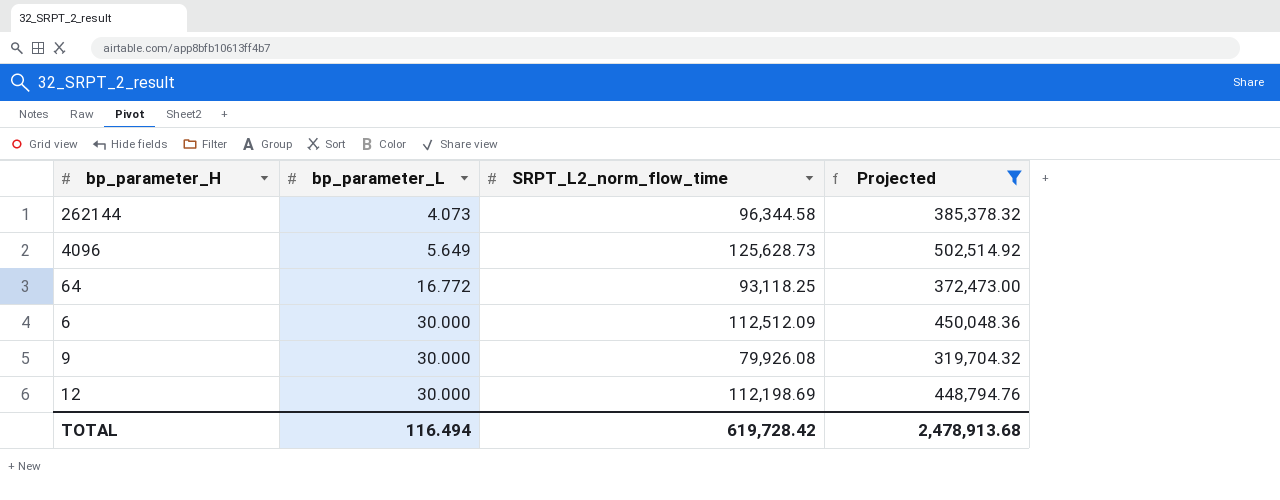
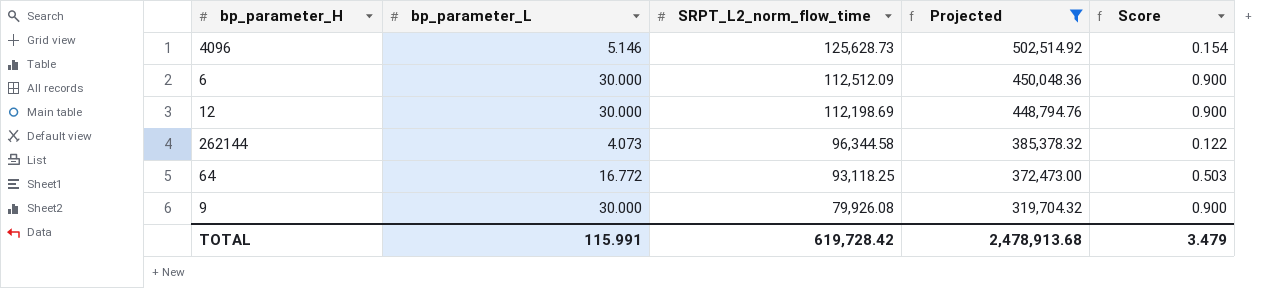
row order: bp_parameter_L ascending -> SRPT_L2_norm_flow_time descending
column Score | formula: none -> [bp_parameter_L] * 0.03
4096 | bp_parameter_L: 5.649 -> 5.146
TOTAL | bp_parameter_L: 116.494 -> 115.991

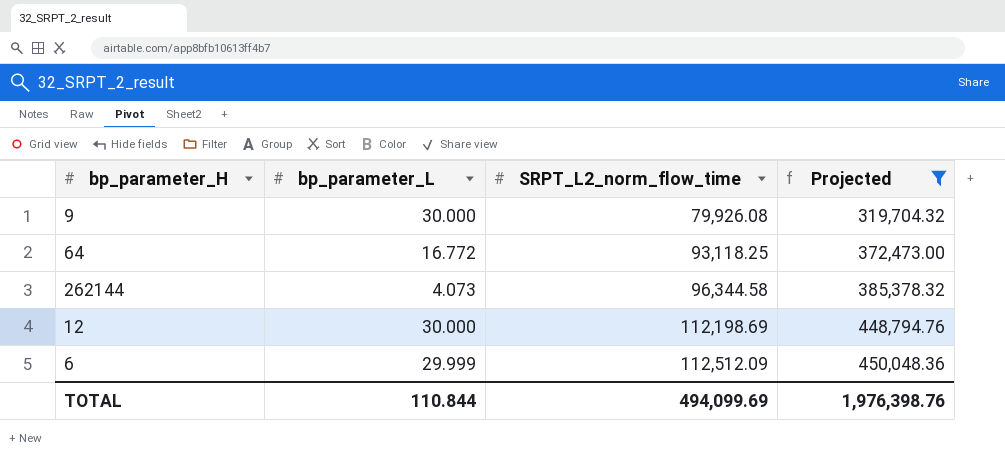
row order: SRPT_L2_norm_flow_time descending -> SRPT_L2_norm_flow_time ascending
column Score | formula: [bp_parameter_L] * 0.03 -> none
row 4096: 5.146 | 125,628.73 | 502,514.92 | 0.154 -> none
6 | bp_parameter_L: 30.000 -> 29.999
TOTAL | bp_parameter_L: 115.991 -> 110.844
TOTAL | SRPT_L2_norm_flow_time: 619,728.42 -> 494,099.69
TOTAL | Projected: 2,478,913.68 -> 1,976,398.76

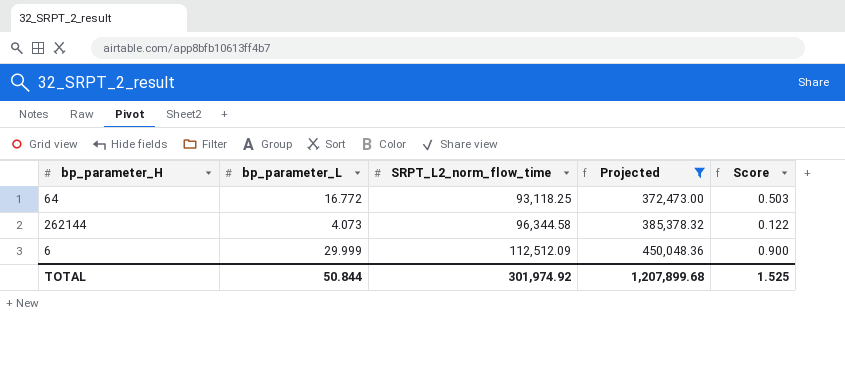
column Score | formula: none -> [bp_parameter_L] * 0.03
row 9: 30.000 | 79,926.08 | 319,704.32 -> none
row 12: 30.000 | 112,198.69 | 448,794.76 -> none
TOTAL | bp_parameter_L: 110.844 -> 50.844
TOTAL | SRPT_L2_norm_flow_time: 494,099.69 -> 301,974.92
TOTAL | Projected: 1,976,398.76 -> 1,207,899.68

